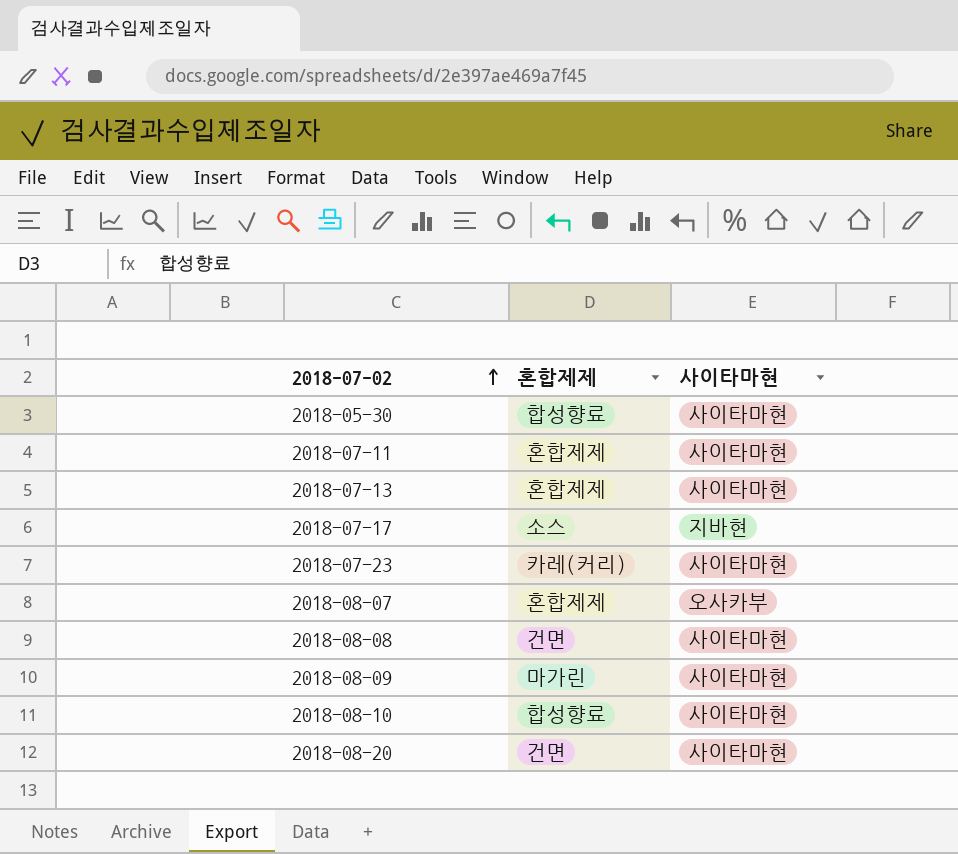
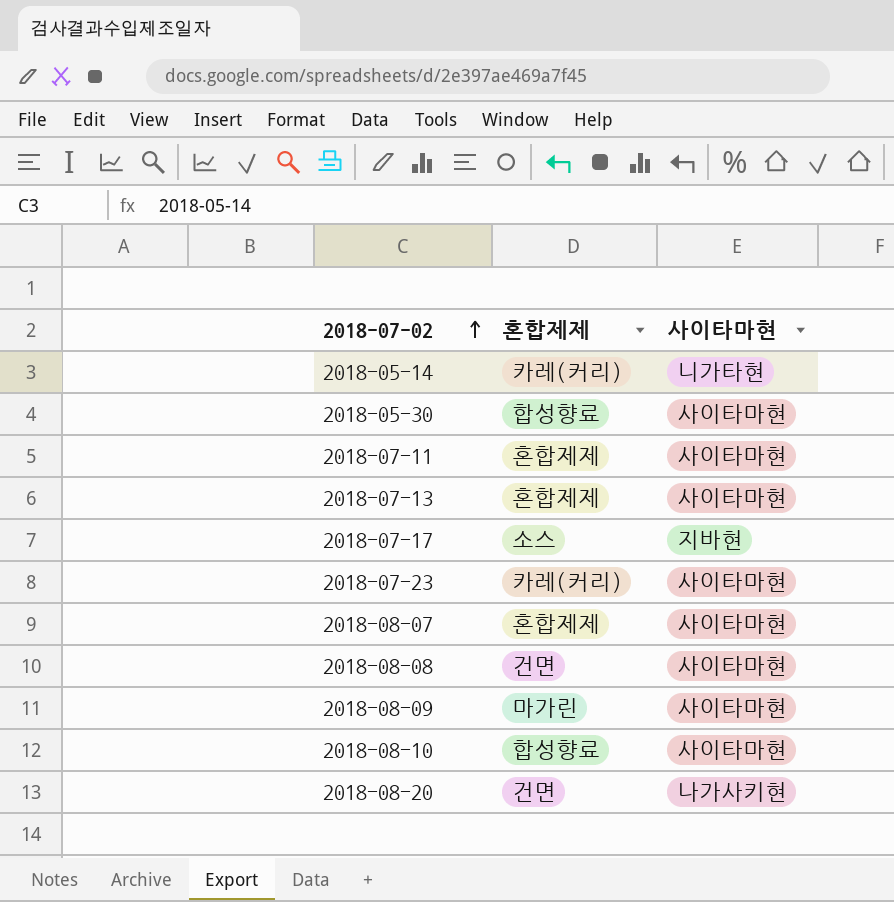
row 2018-05-14: none -> 카레(커리) | 니가타현
2018-08-07 | 사이타마현: 오사카부 -> 사이타마현
2018-08-20 | 사이타마현: 사이타마현 -> 나가사키현

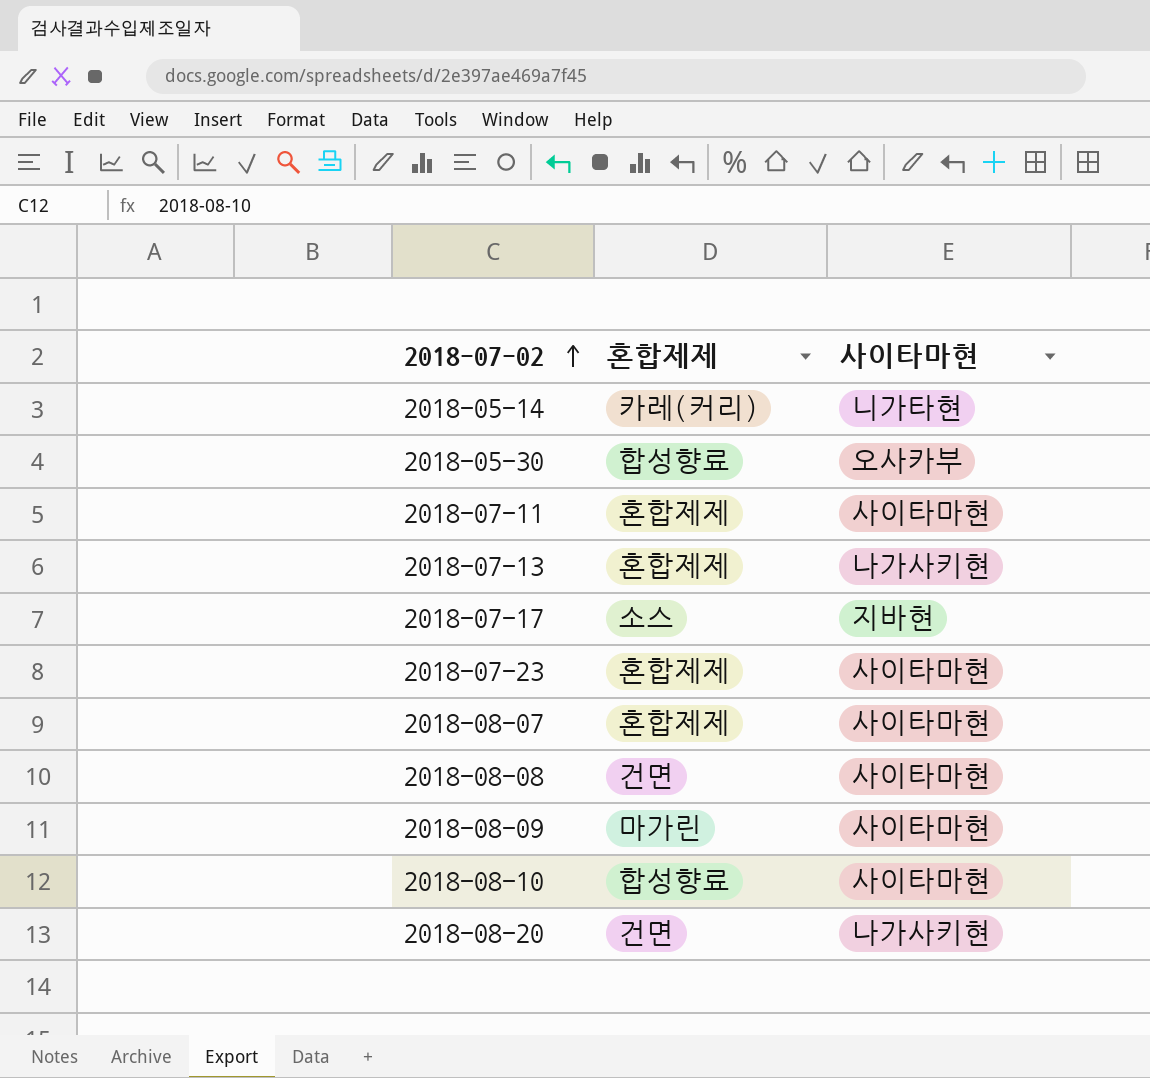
2018-05-30 | 사이타마현: 사이타마현 -> 오사카부
2018-07-13 | 사이타마현: 사이타마현 -> 나가사키현
2018-07-23 | 혼합제제: 카레(커리) -> 혼합제제

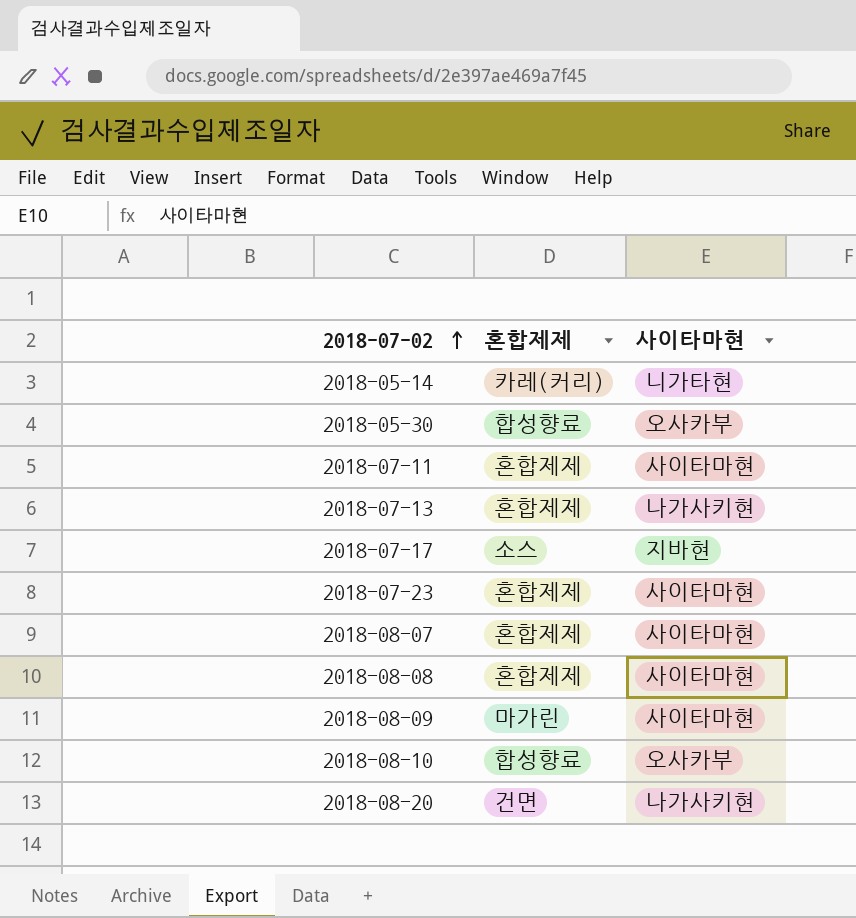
2018-08-08 | 혼합제제: 건면 -> 혼합제제
2018-08-10 | 사이타마현: 사이타마현 -> 오사카부

